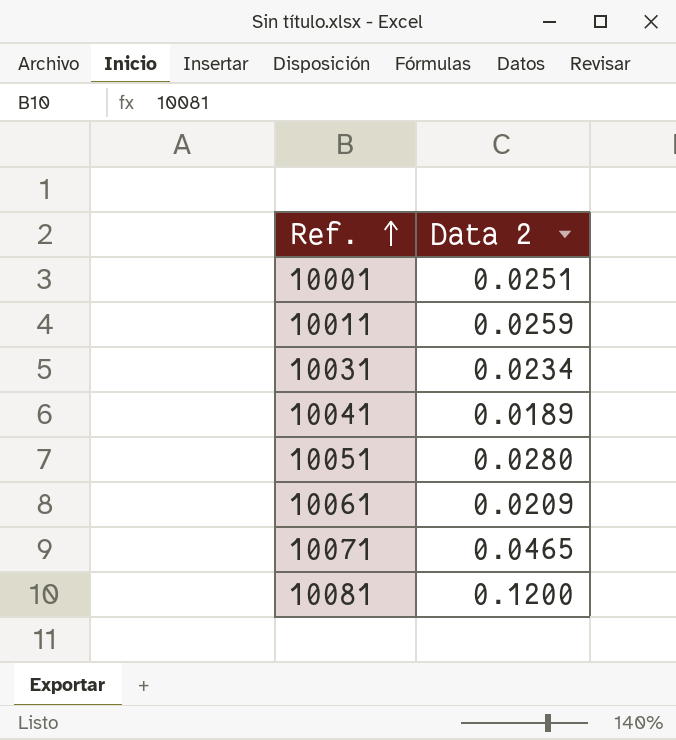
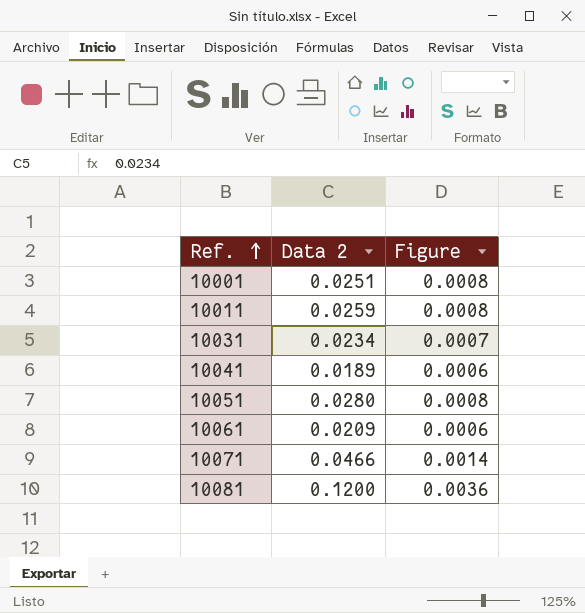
column Figure | formula: none -> [Data 2] * 0.03
10071 | Data 2: 0.0465 -> 0.0466

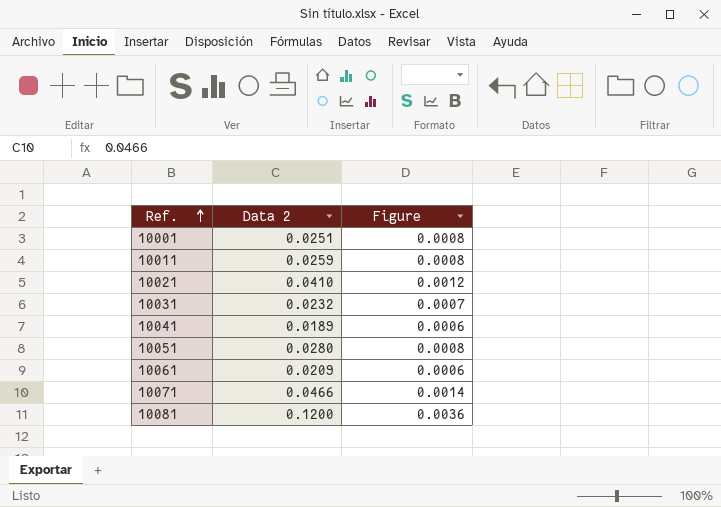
row 10021: none -> 0.0410 | 0.0012
10031 | Data 2: 0.0234 -> 0.0232

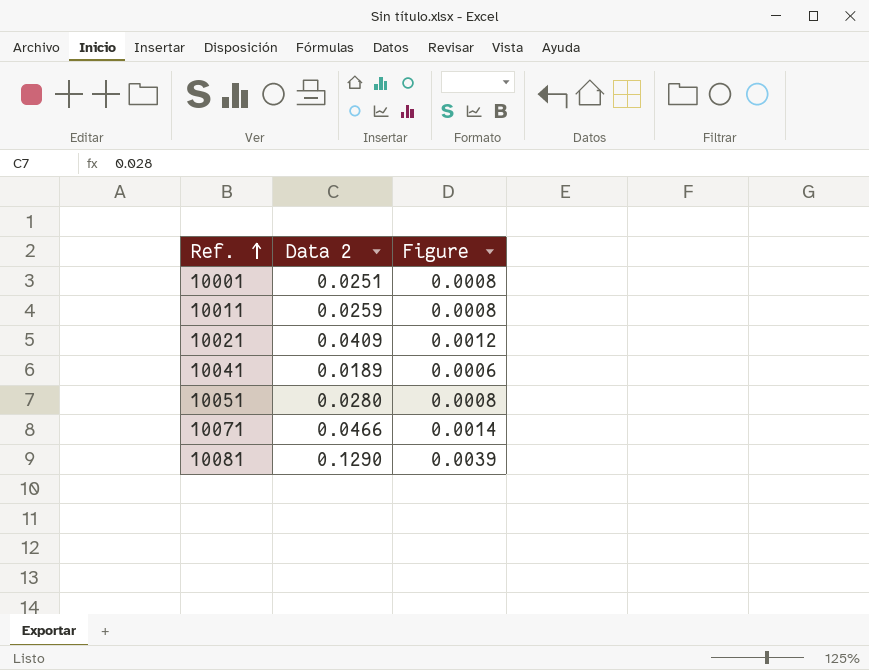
row 10031: 0.0232 | 0.0007 -> none
row 10061: 0.0209 | 0.0006 -> none
10021 | Data 2: 0.0410 -> 0.0409
10081 | Data 2: 0.1200 -> 0.1290
10081 | Figure: 0.0036 -> 0.0039

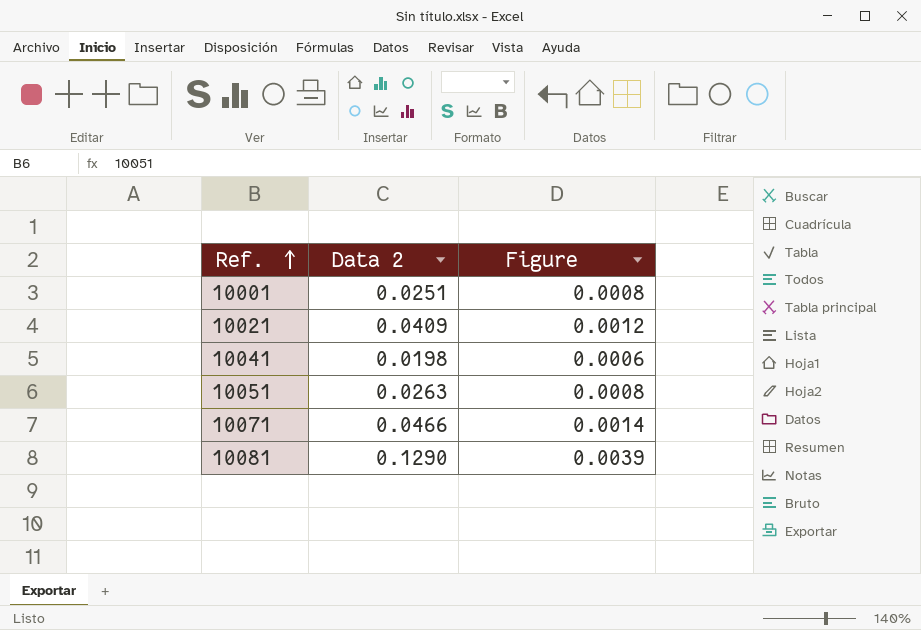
row 10011: 0.0259 | 0.0008 -> none
10041 | Data 2: 0.0189 -> 0.0198
10051 | Data 2: 0.0280 -> 0.0263

